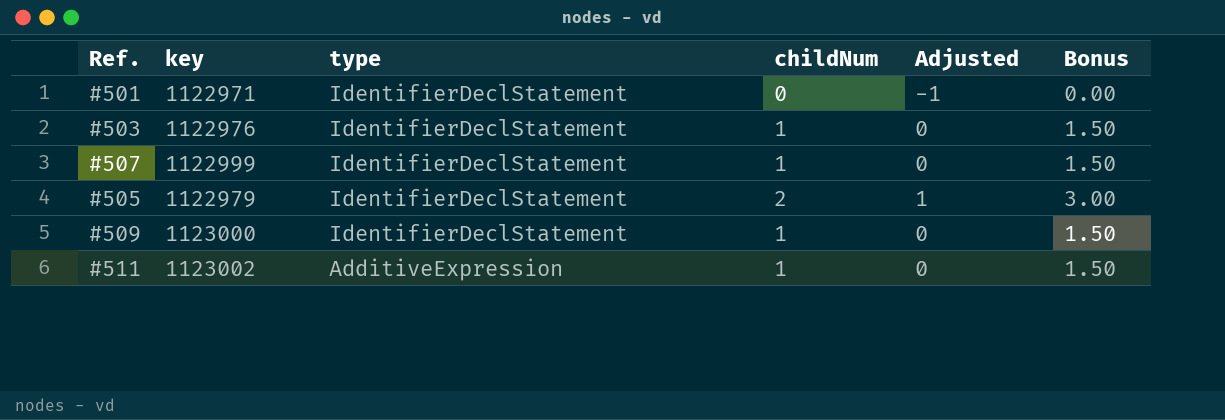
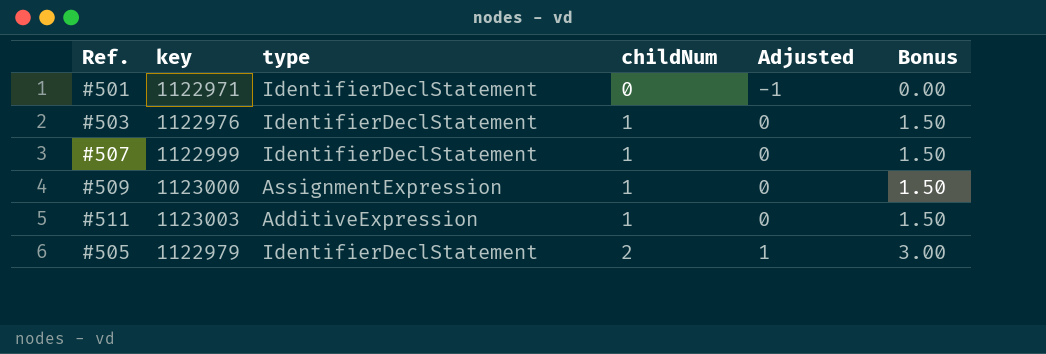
row order: type descending -> childNum ascending
#509 | type: IdentifierDeclStatement -> AssignmentExpression
#511 | key: 1123002 -> 1123003

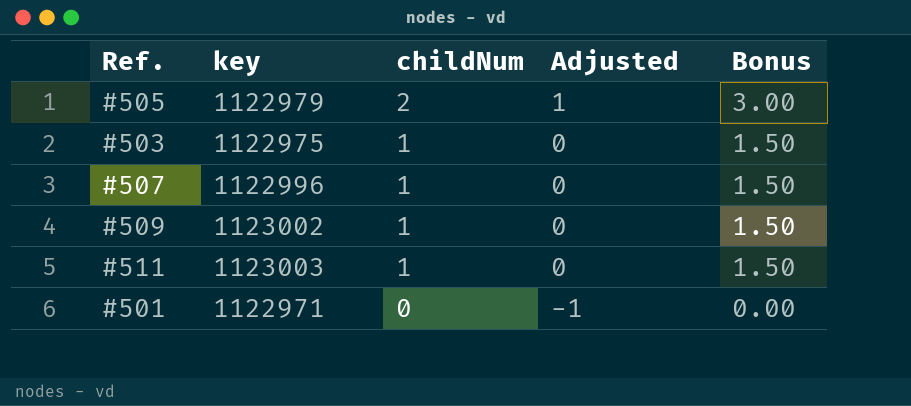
row order: childNum ascending -> childNum descending
column type | position: 3 -> none
#503 | key: 1122976 -> 1122975
#507 | key: 1122999 -> 1122996
#509 | key: 1123000 -> 1123002

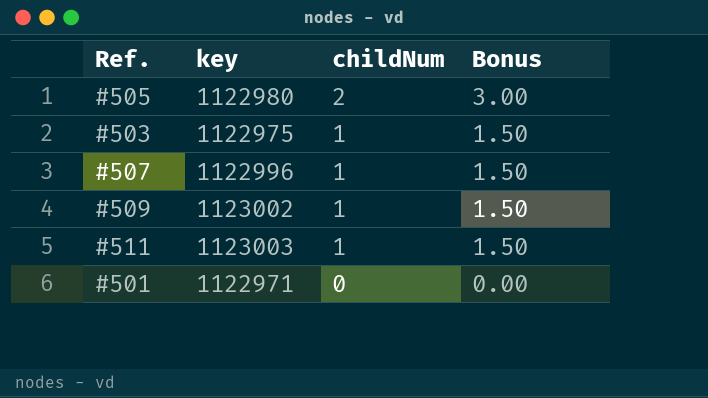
column Adjusted | formula: [childNum] - 1 -> none
#505 | key: 1122979 -> 1122980

